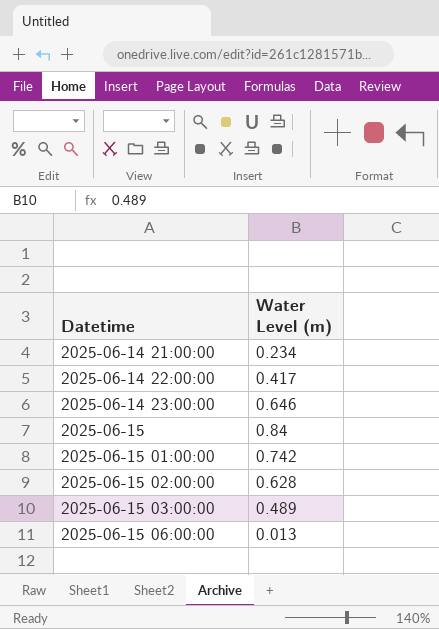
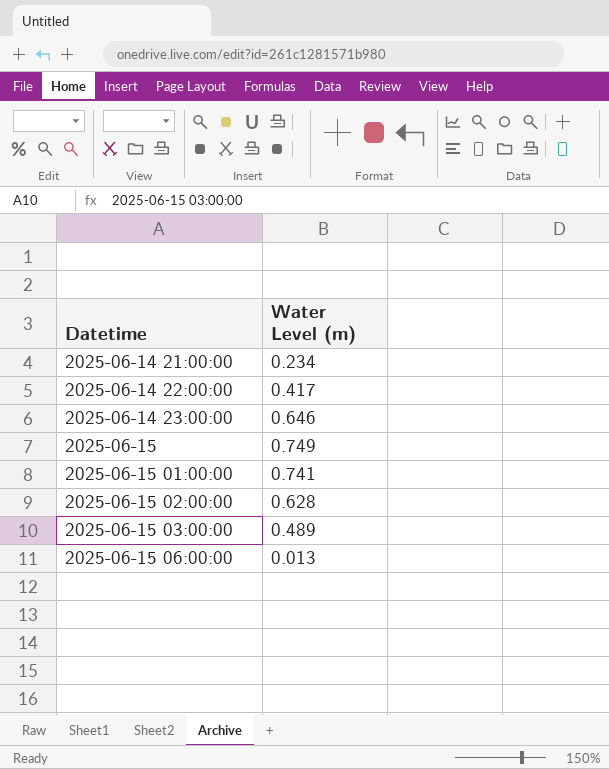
2025-06-15 | Water Level (m): 0.84 -> 0.749
2025-06-15 01:00:00 | Water Level (m): 0.742 -> 0.741

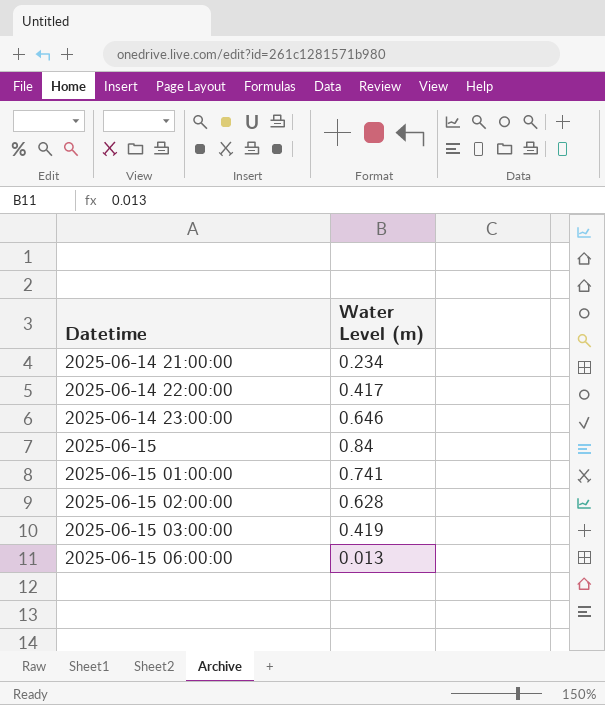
2025-06-15 | Water Level (m): 0.749 -> 0.84
2025-06-15 03:00:00 | Water Level (m): 0.489 -> 0.419

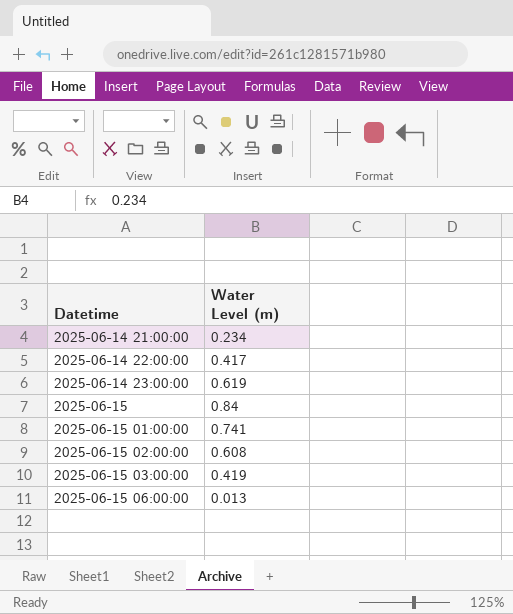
2025-06-14 23:00:00 | Water Level (m): 0.646 -> 0.619
2025-06-15 02:00:00 | Water Level (m): 0.628 -> 0.608

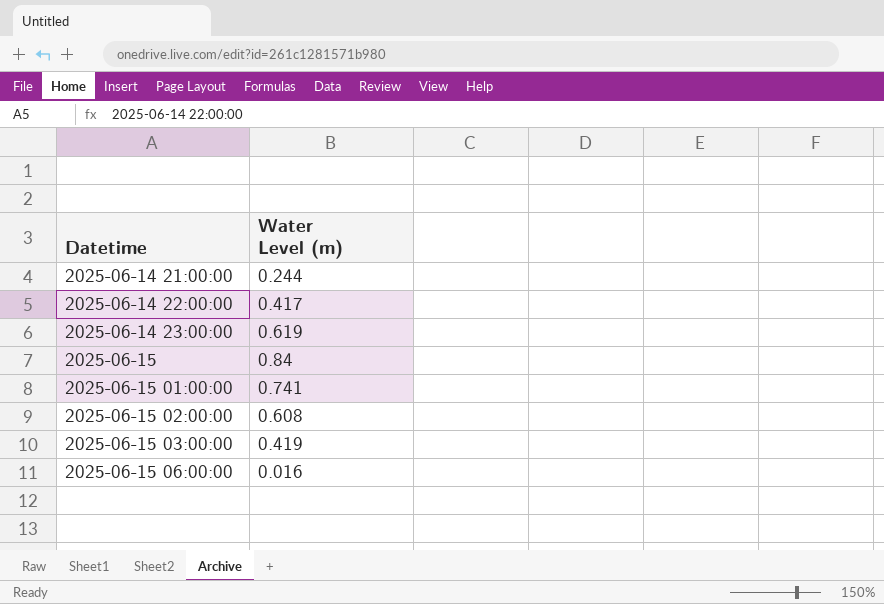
2025-06-14 21:00:00 | Water Level (m): 0.234 -> 0.244
2025-06-15 06:00:00 | Water Level (m): 0.013 -> 0.016

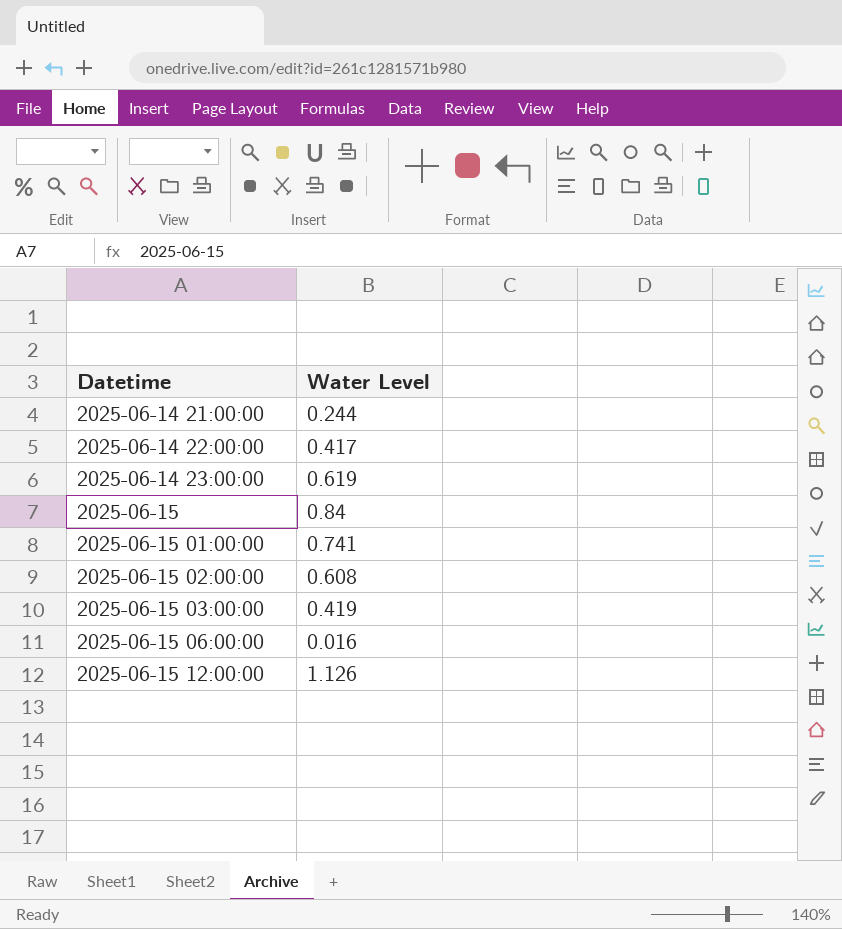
column name: Water Level (m) -> Water Level
row 2025-06-15 12:00:00: none -> 1.126

